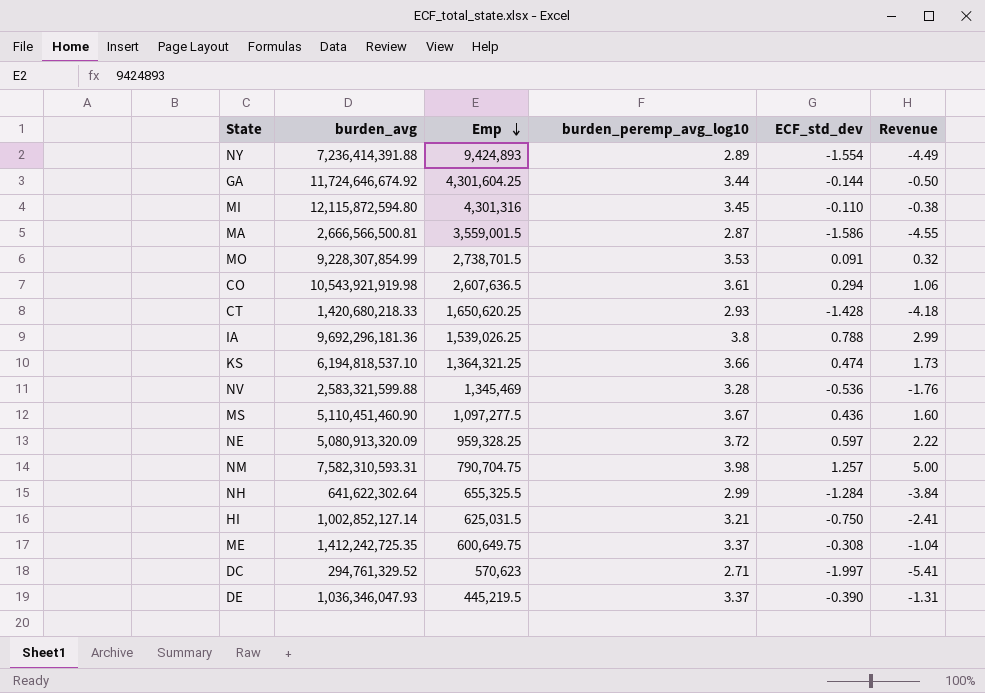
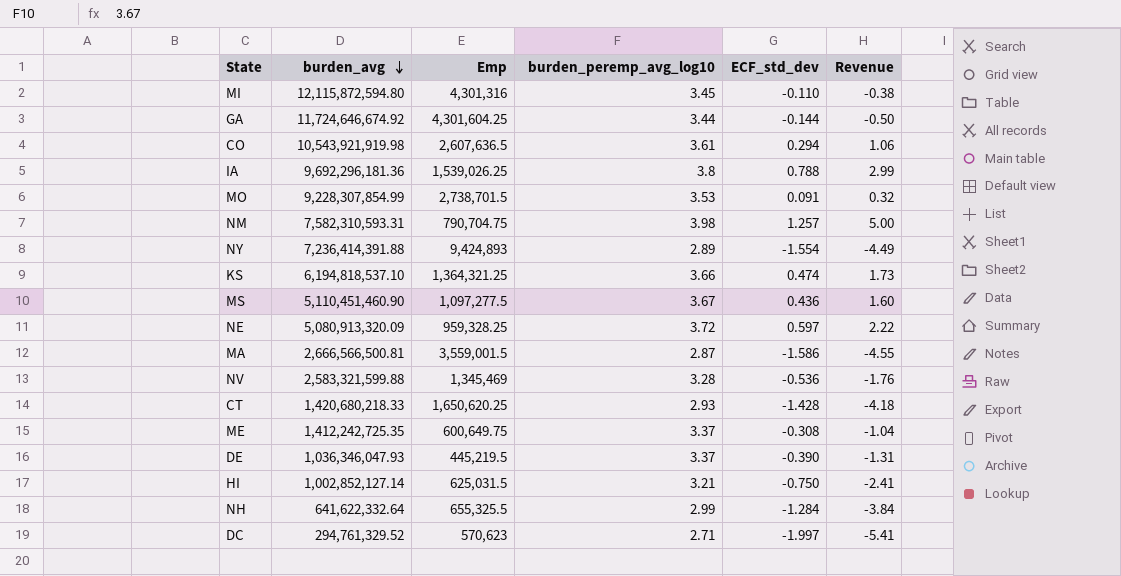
row order: Emp descending -> burden_avg descending
NH | burden_avg: 641,622,302.64 -> 641,622,332.64

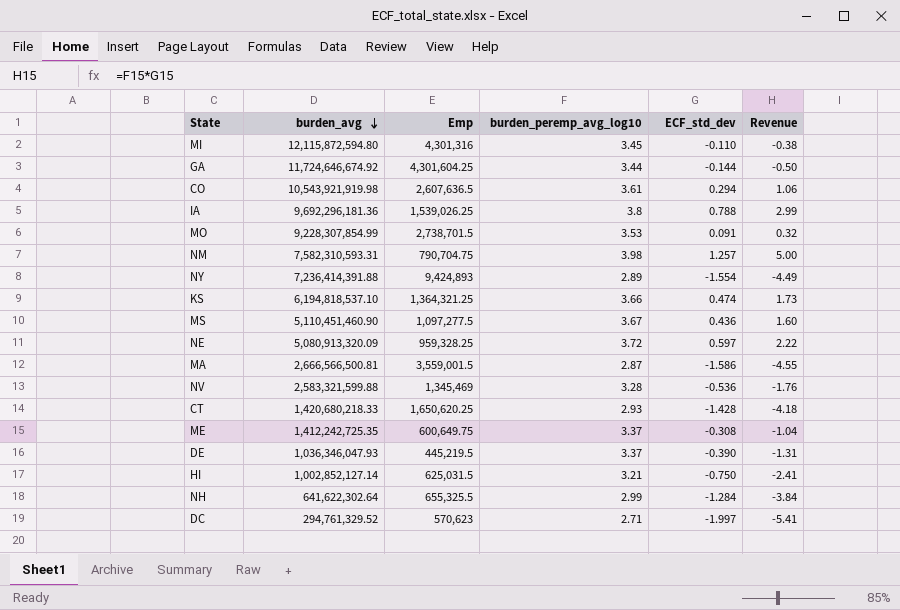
NH | burden_avg: 641,622,332.64 -> 641,622,302.64

